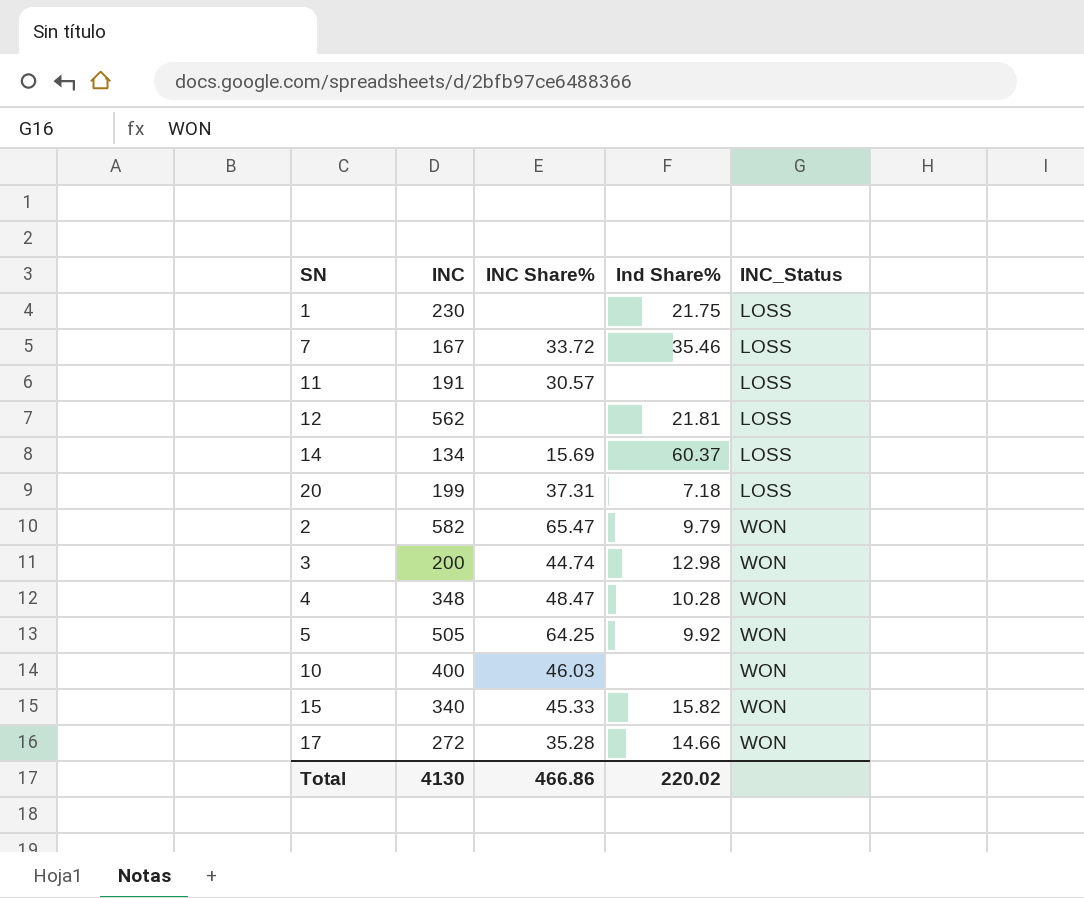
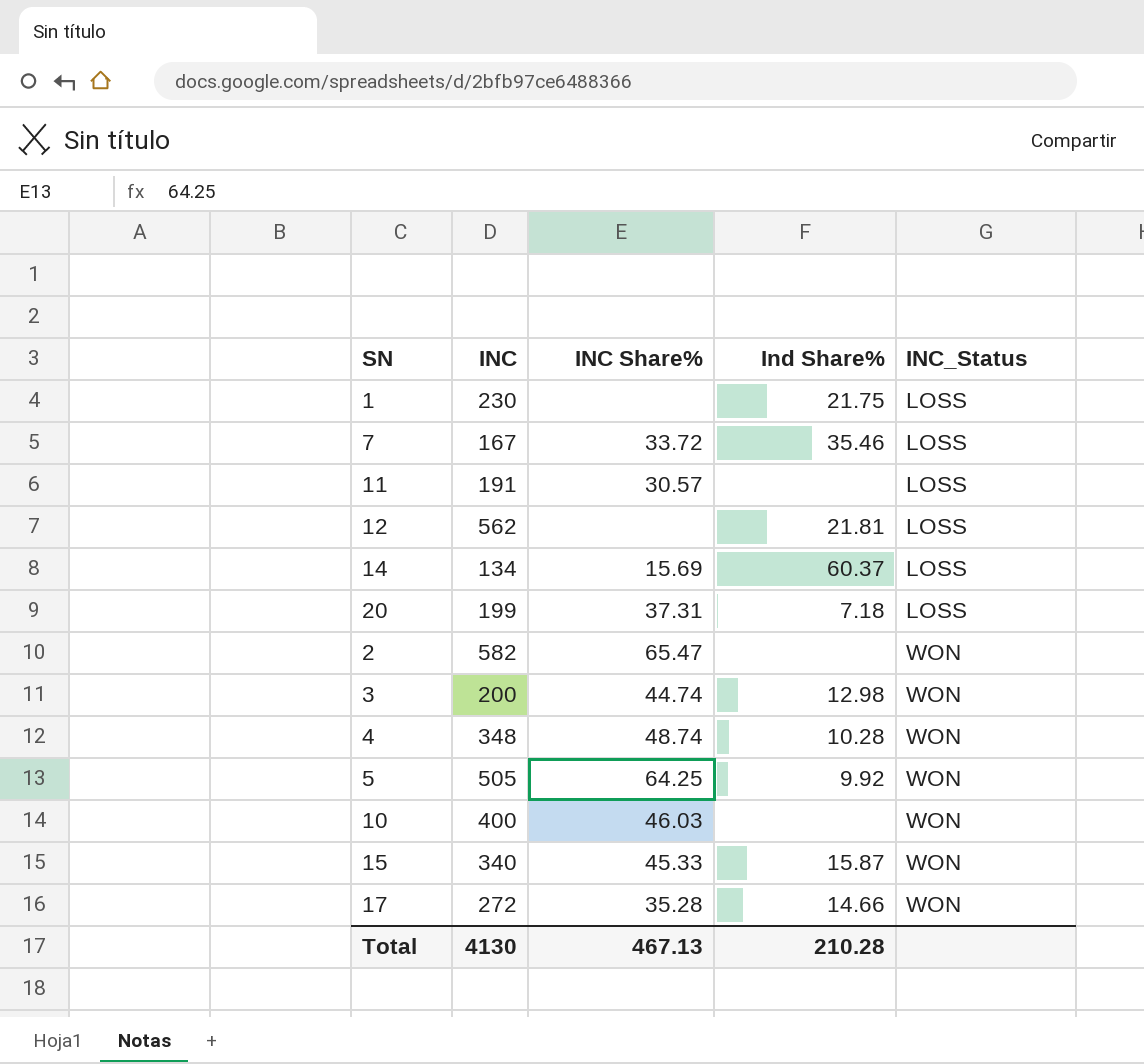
2 | Ind Share%: 9.79 -> none
4 | INC Share%: 48.47 -> 48.74
15 | Ind Share%: 15.82 -> 15.87
Total | INC Share%: 466.86 -> 467.13
Total | Ind Share%: 220.02 -> 210.28

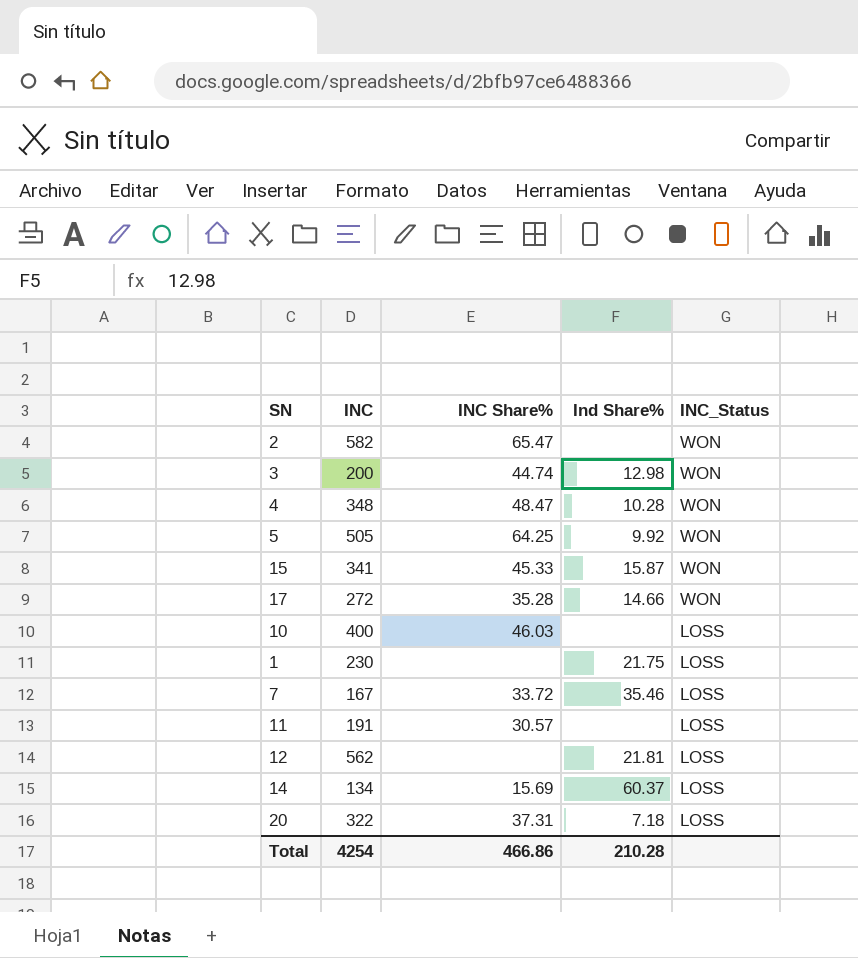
row order: INC_Status ascending -> INC_Status descending
4 | INC Share%: 48.74 -> 48.47
15 | INC: 340 -> 341
10 | INC_Status: WON -> LOSS
20 | INC: 199 -> 322
Total | INC: 4130 -> 4254
Total | INC Share%: 467.13 -> 466.86

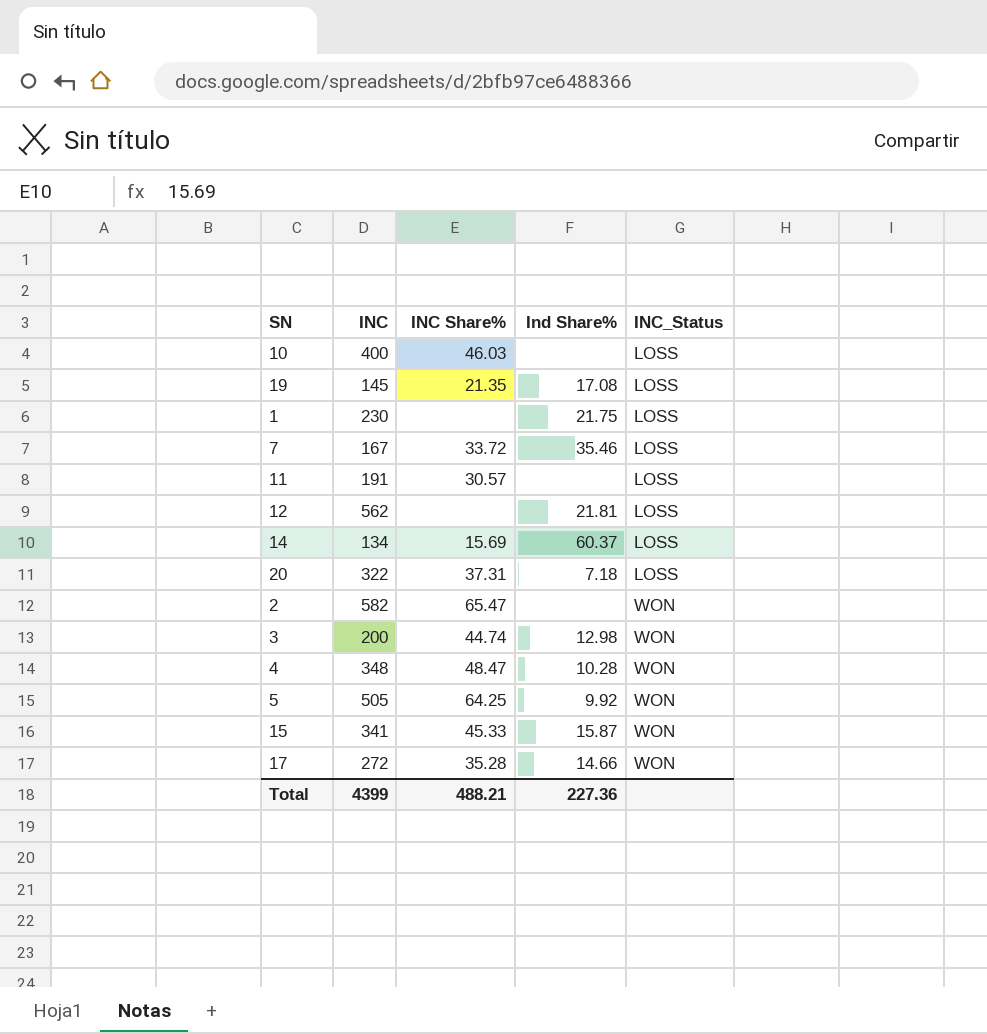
row order: INC_Status descending -> INC_Status ascending
row 19: none -> 145 | 21.35 | 17.08 | LOSS
Total | INC: 4254 -> 4399
Total | INC Share%: 466.86 -> 488.21
Total | Ind Share%: 210.28 -> 227.36

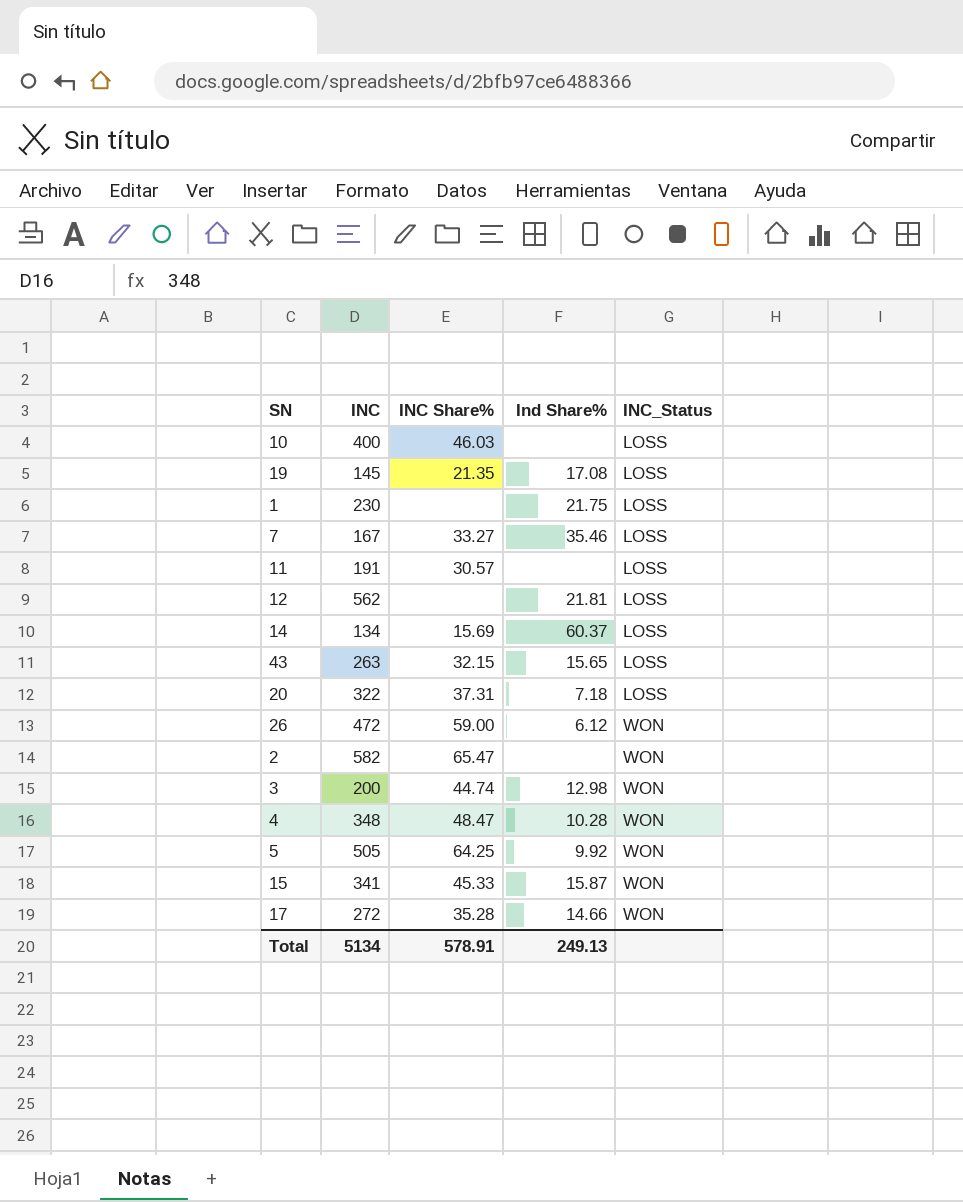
7 | INC Share%: 33.72 -> 33.27
row 43: none -> 263 | 32.15 | 15.65 | LOSS
row 26: none -> 472 | 59.00 | 6.12 | WON
Total | INC: 4399 -> 5134
Total | INC Share%: 488.21 -> 578.91
Total | Ind Share%: 227.36 -> 249.13

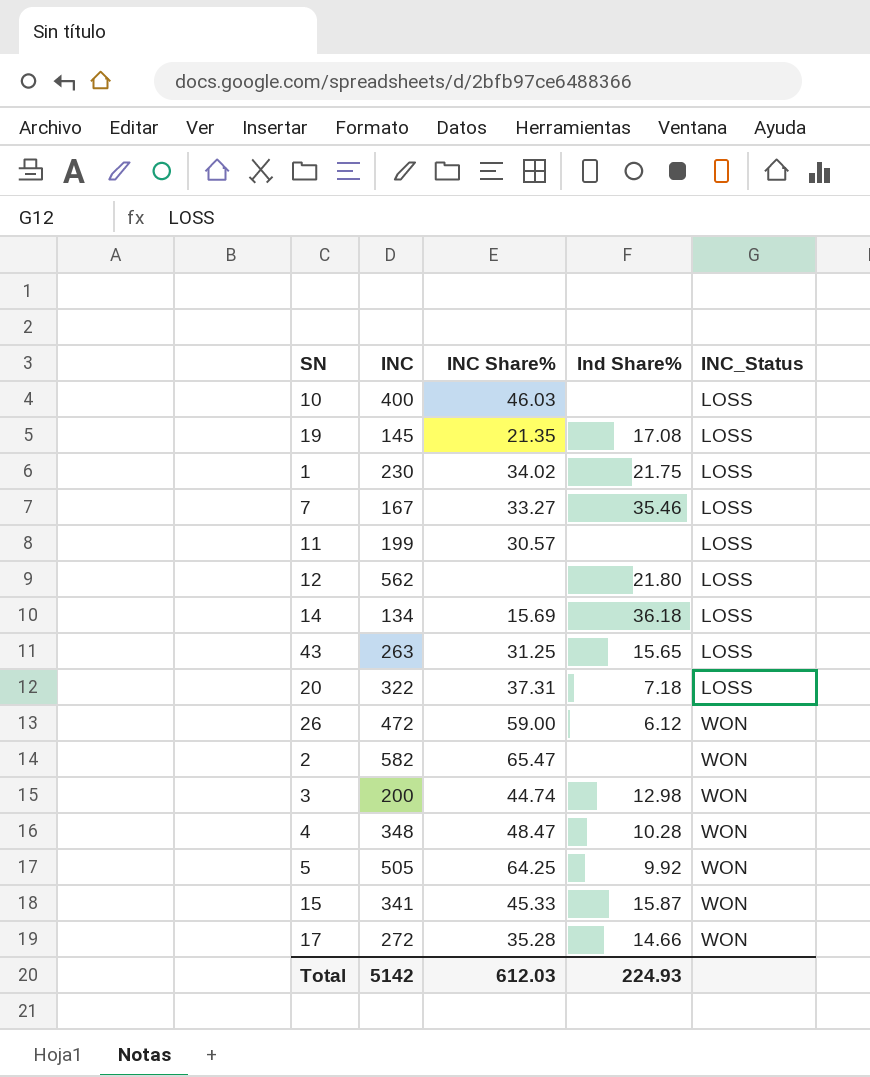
1 | INC Share%: none -> 34.02
11 | INC: 191 -> 199
12 | Ind Share%: 21.81 -> 21.80
14 | Ind Share%: 60.37 -> 36.18
43 | INC Share%: 32.15 -> 31.25
Total | INC: 5134 -> 5142
Total | INC Share%: 578.91 -> 612.03
Total | Ind Share%: 249.13 -> 224.93

